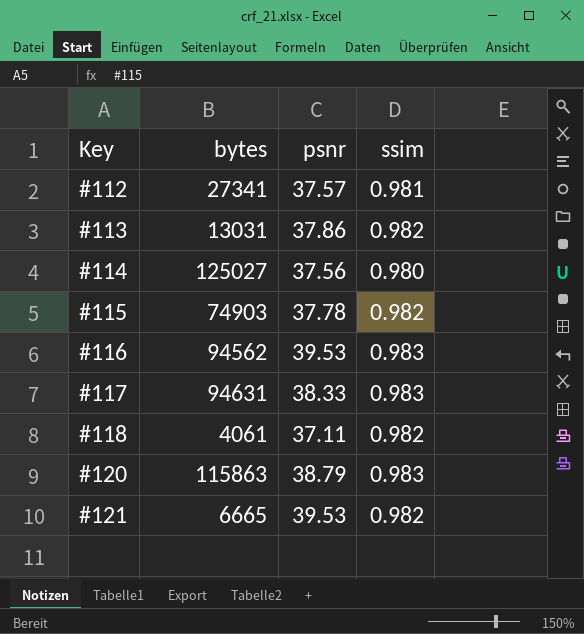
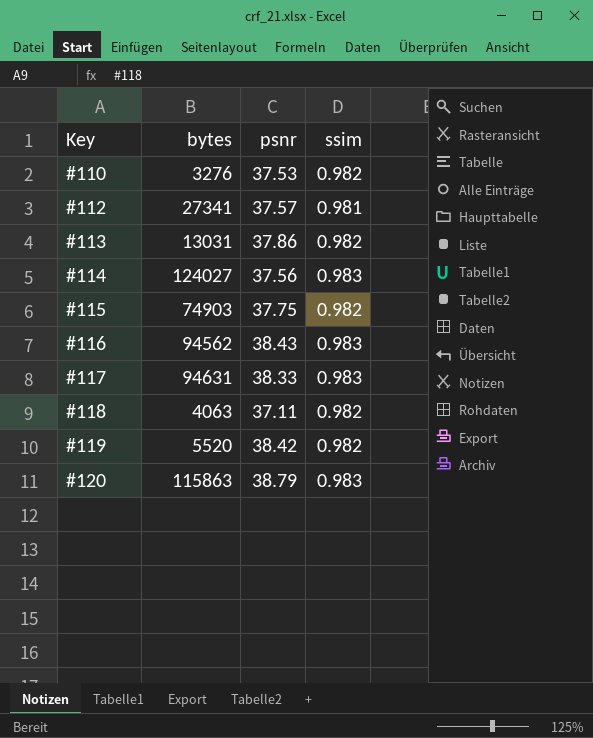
row #121: 6665 | 39.53 | 0.982 -> none
row #110: none -> 3276 | 37.53 | 0.982
#114 | bytes: 125027 -> 124027
#114 | ssim: 0.980 -> 0.983
#115 | psnr: 37.78 -> 37.75
#116 | psnr: 39.53 -> 38.43
#118 | bytes: 4061 -> 4063
row #119: none -> 5520 | 38.42 | 0.982

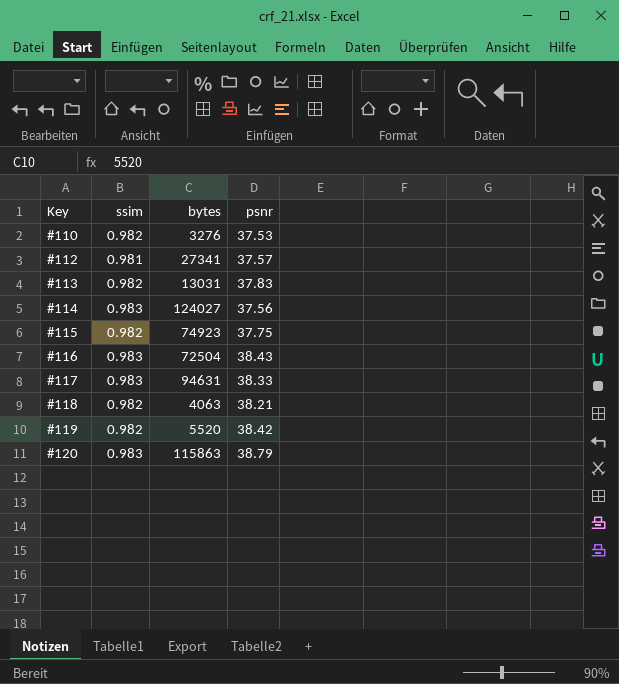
column ssim | position: 4 -> 2
#113 | psnr: 37.86 -> 37.83
#115 | bytes: 74903 -> 74923
#116 | bytes: 94562 -> 72504
#118 | psnr: 37.11 -> 38.21

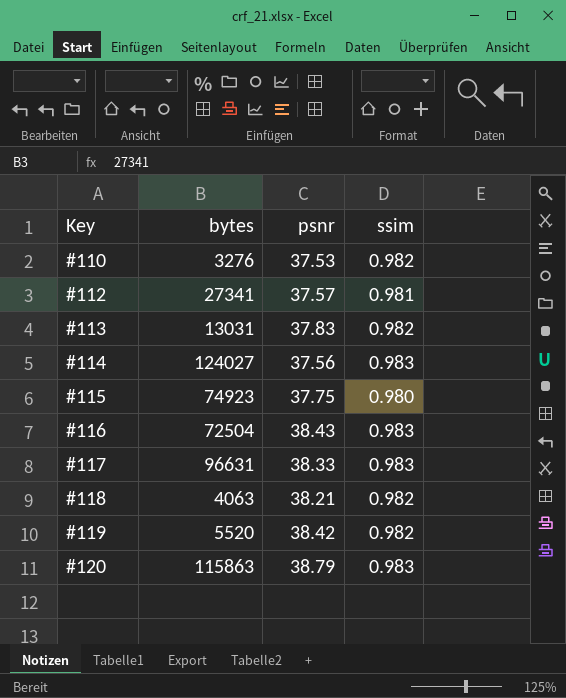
column ssim | position: 2 -> 4
#115 | ssim: 0.982 -> 0.980
#117 | bytes: 94631 -> 96631

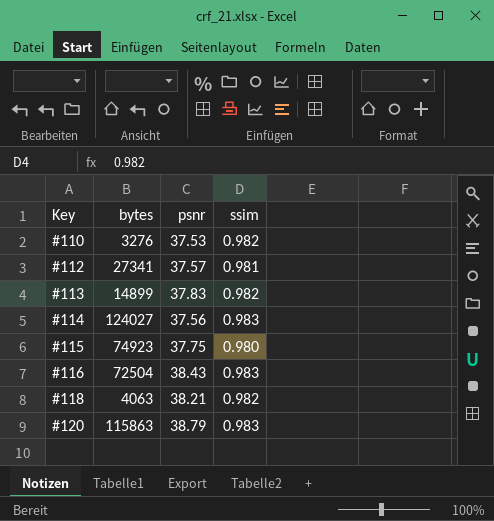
row #117: 96631 | 38.33 | 0.983 -> none
row #119: 5520 | 38.42 | 0.982 -> none
#113 | bytes: 13031 -> 14899

